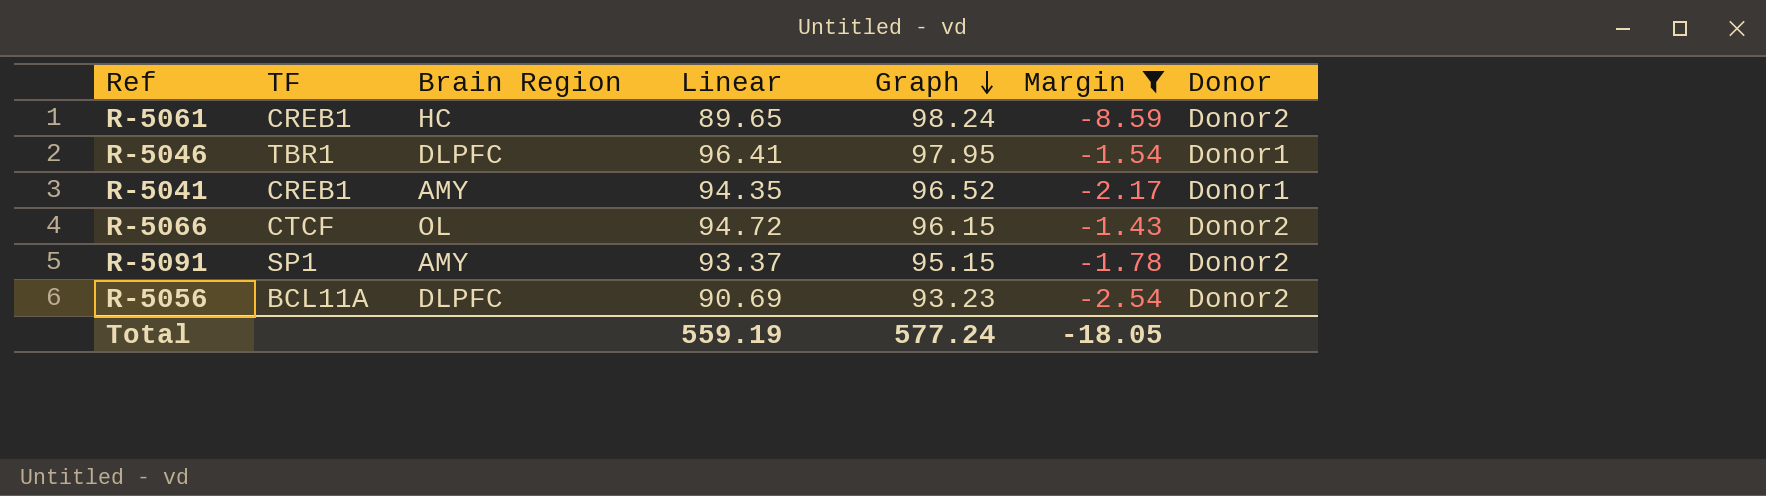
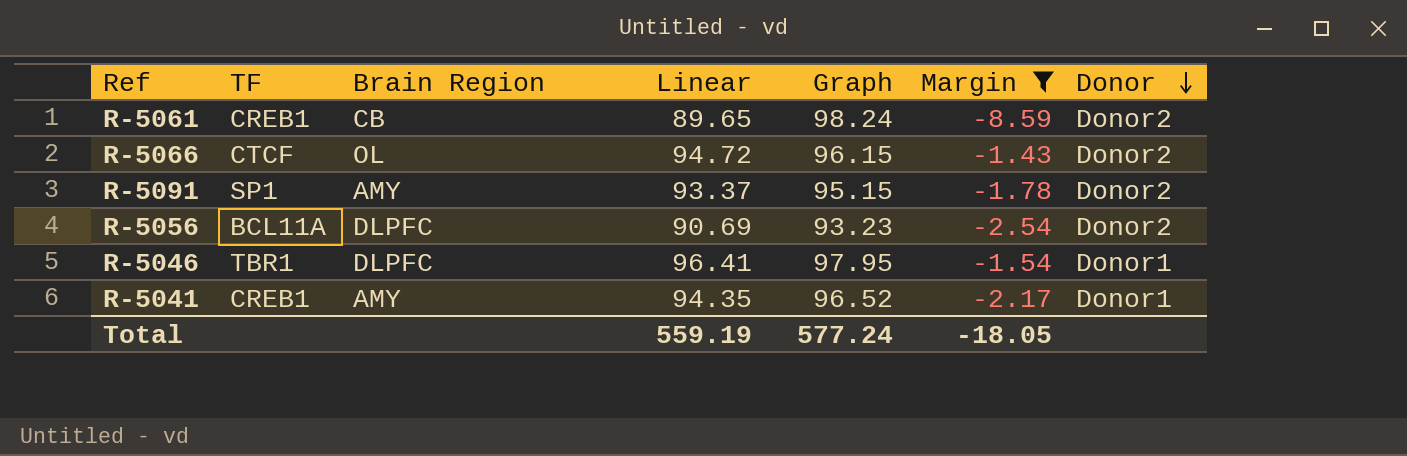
row order: Graph descending -> Donor descending
R-5061 | Brain Region: HC -> CB

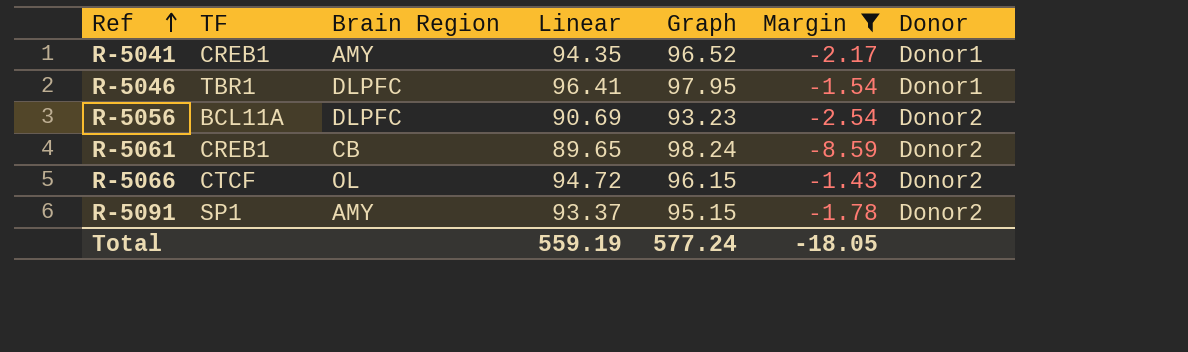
row order: Donor descending -> Ref ascending

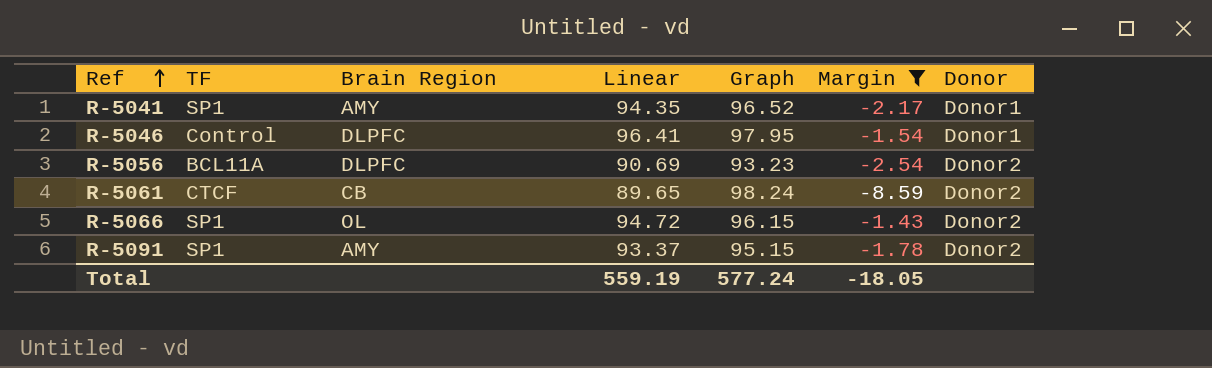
R-5041 | TF: CREB1 -> SP1
R-5046 | TF: TBR1 -> Control
R-5061 | TF: CREB1 -> CTCF
R-5066 | TF: CTCF -> SP1

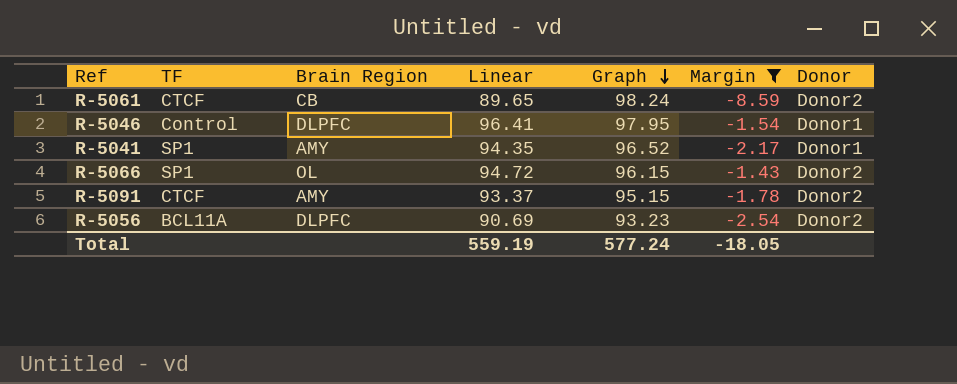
row order: Ref ascending -> Graph descending
R-5091 | TF: SP1 -> CTCF

